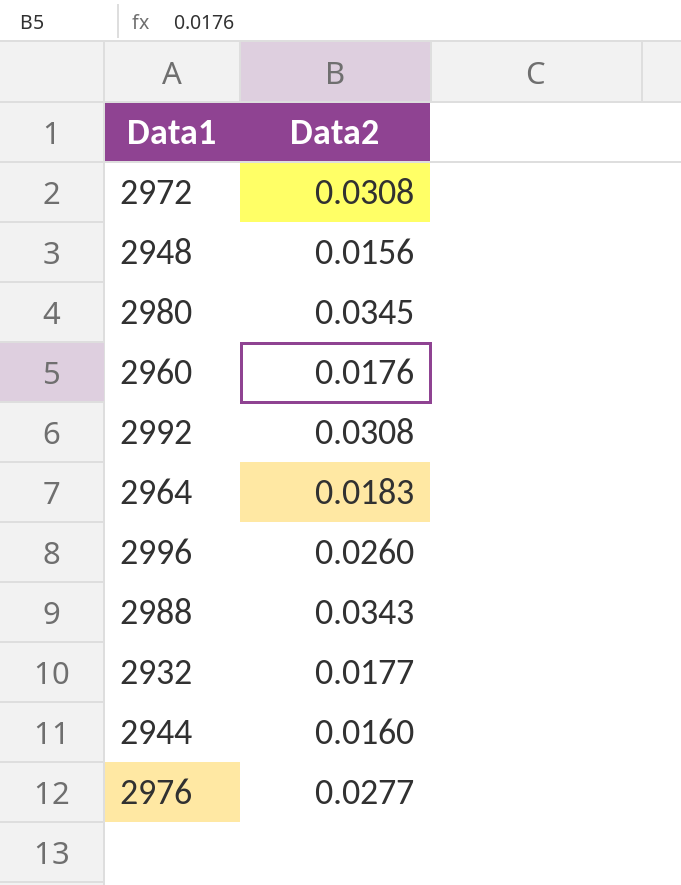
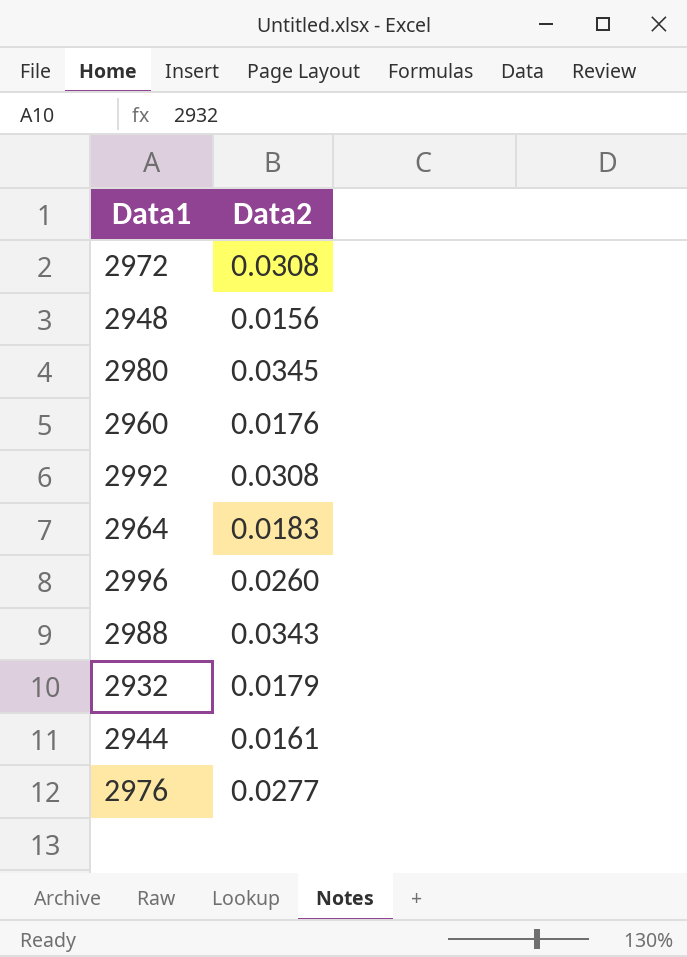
2932 | Data2: 0.0177 -> 0.0179
2944 | Data2: 0.0160 -> 0.0161

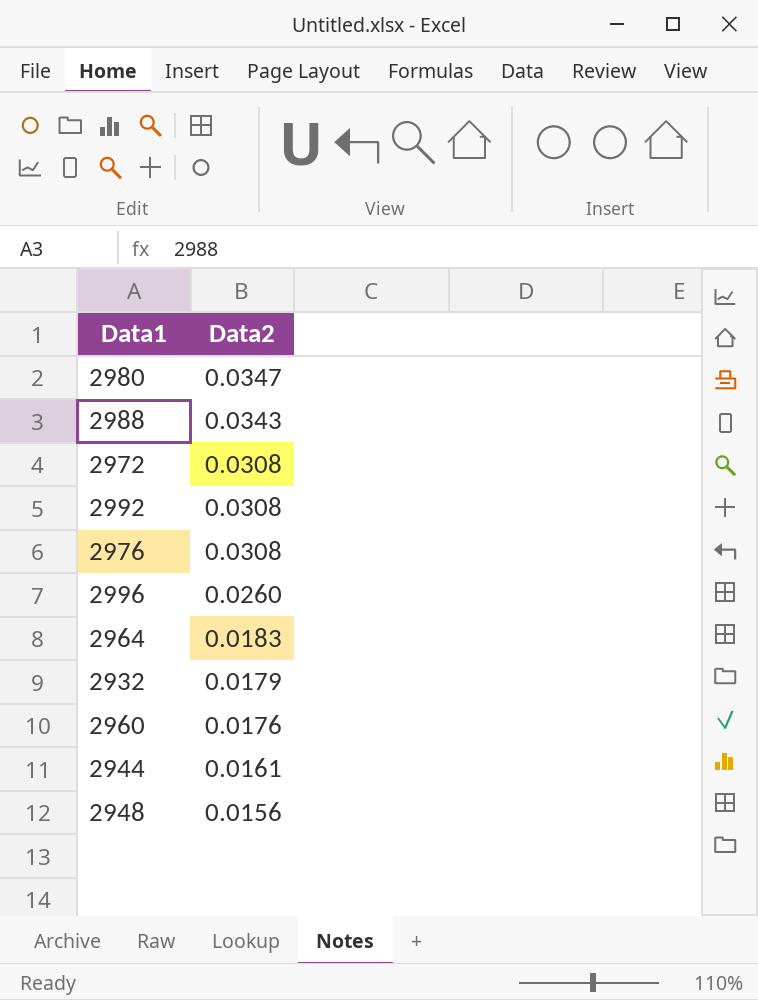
row order: none -> Data2 descending
2980 | Data2: 0.0345 -> 0.0347
2976 | Data2: 0.0277 -> 0.0308

